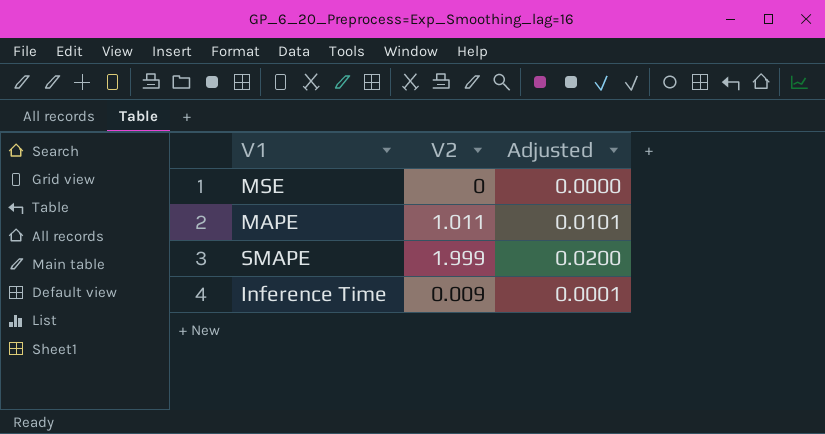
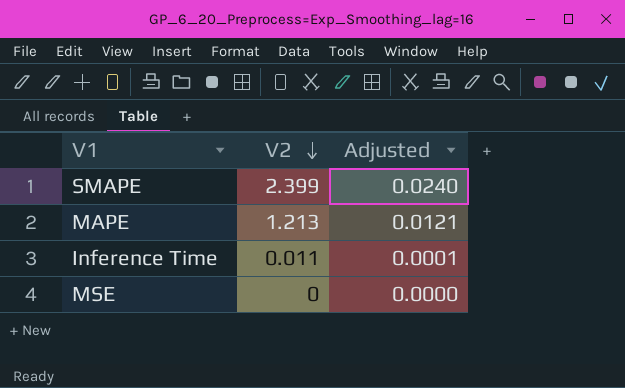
row order: none -> V2 descending
SMAPE | V2: 1.999 -> 2.399
SMAPE | Adjusted: 0.0200 -> 0.0240
MAPE | V2: 1.011 -> 1.213
MAPE | Adjusted: 0.0101 -> 0.0121
Inference Time | V2: 0.009 -> 0.011

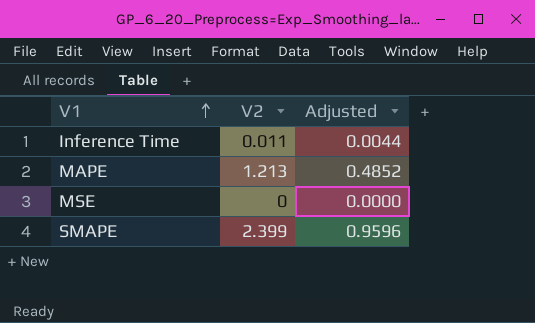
row order: V2 descending -> V1 ascending
column Adjusted | formula: [V2] * 0.01 -> [V2] * 0.4

